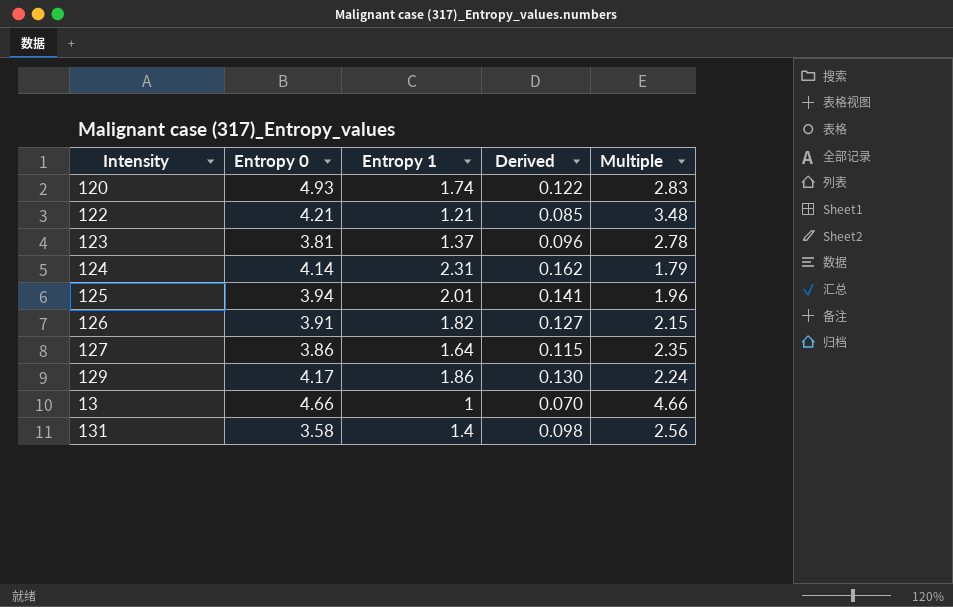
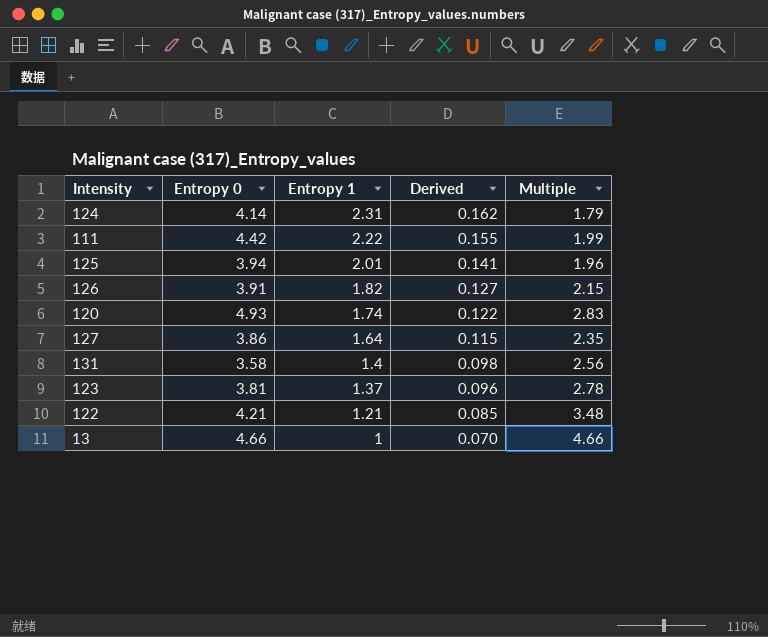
row order: none -> Entropy 1 descending
row 129: 4.17 | 1.86 | 0.130 | 2.24 -> none
row 111: none -> 4.42 | 2.22 | 0.155 | 1.99

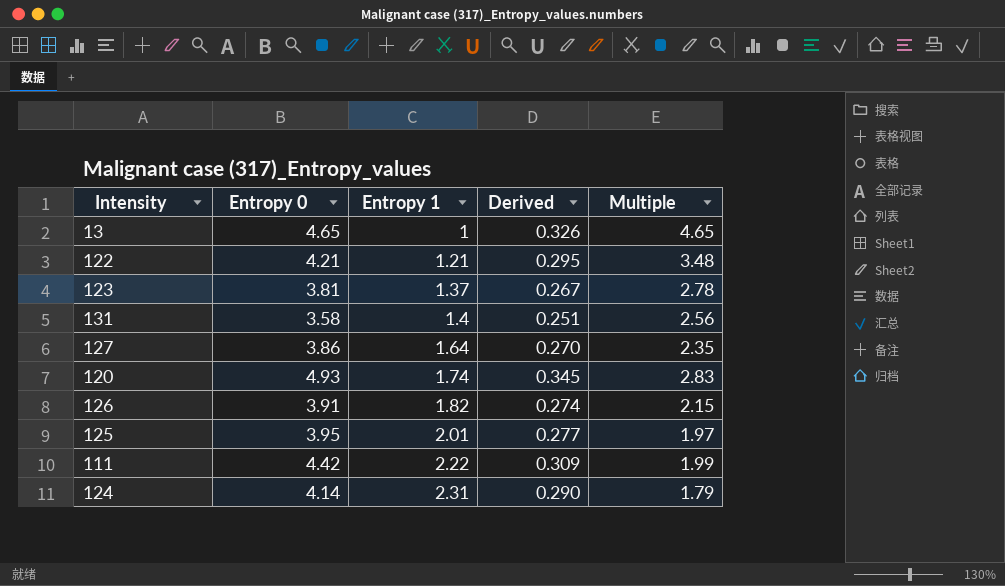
row order: Entropy 1 descending -> Entropy 1 ascending
column Derived | formula: [Entropy 1] * 0.07 -> [Entropy 0] * 0.07
13 | Entropy 0: 4.66 -> 4.65
13 | Multiple: 4.66 -> 4.65
125 | Entropy 0: 3.94 -> 3.95
125 | Multiple: 1.96 -> 1.97

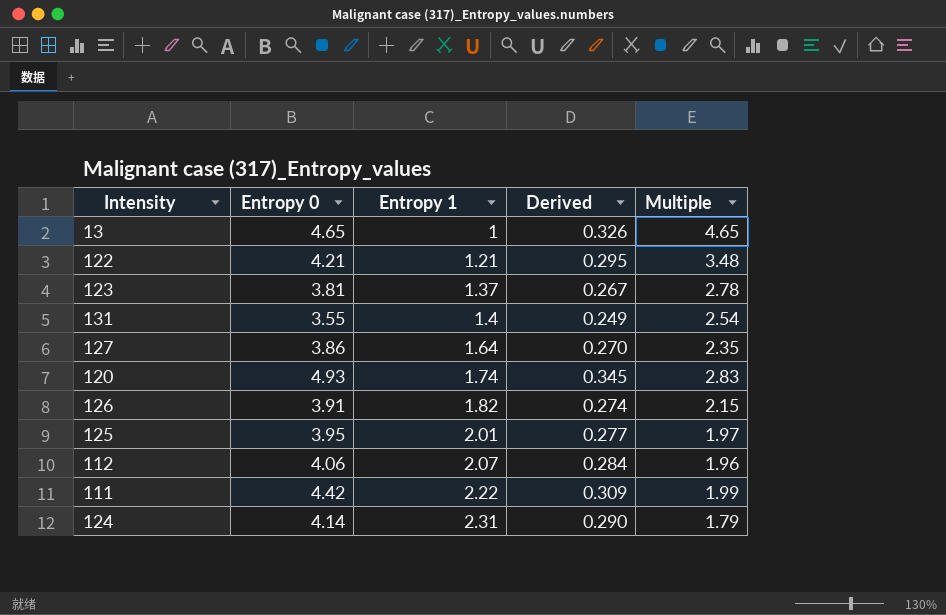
131 | Entropy 0: 3.58 -> 3.55
131 | Derived: 0.251 -> 0.249
131 | Multiple: 2.56 -> 2.54
row 112: none -> 4.06 | 2.07 | 0.284 | 1.96

